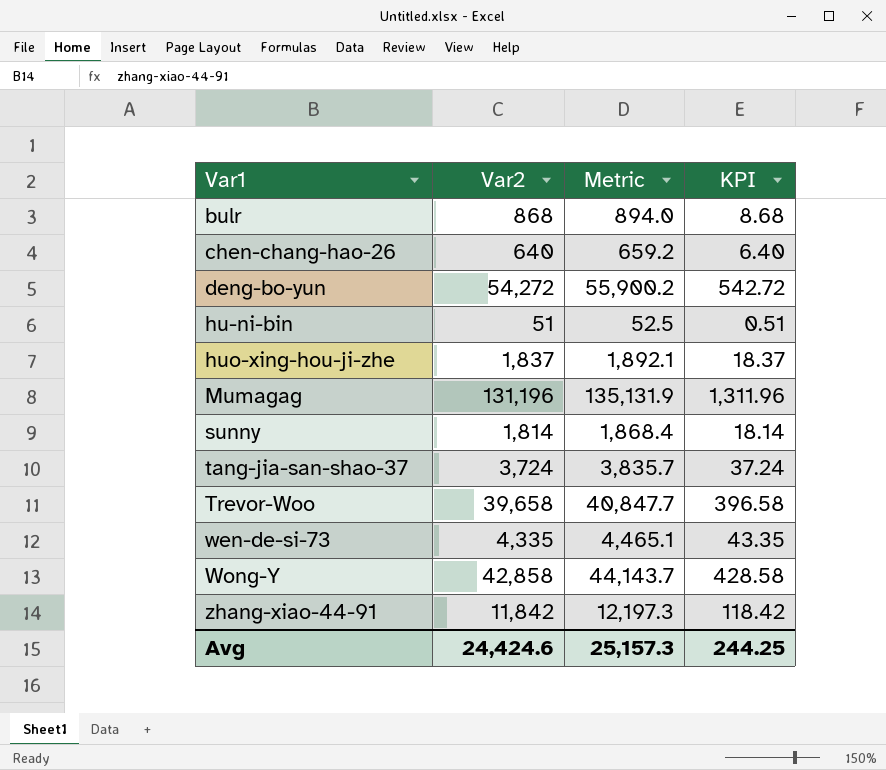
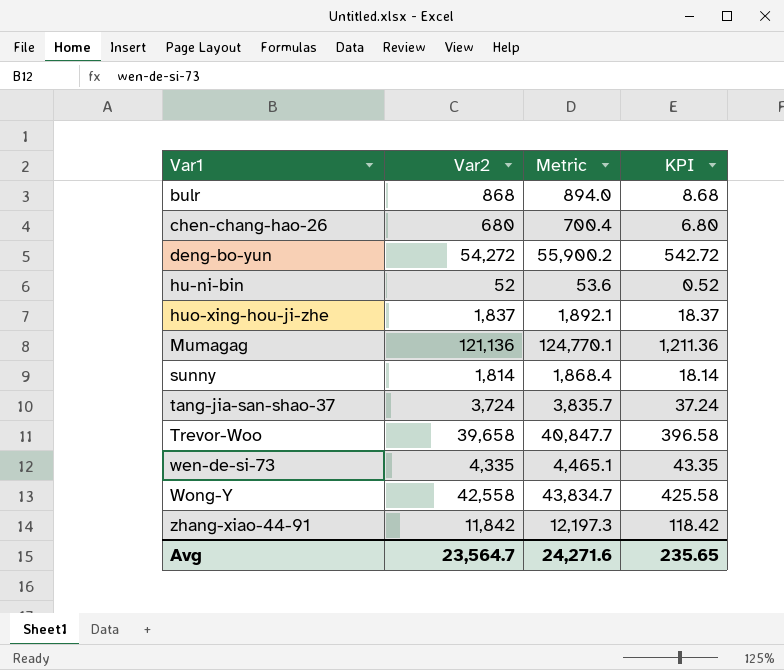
chen-chang-hao-26 | Var2: 640 -> 680
chen-chang-hao-26 | Metric: 659.2 -> 700.4
chen-chang-hao-26 | KPI: 6.40 -> 6.80
hu-ni-bin | Var2: 51 -> 52
hu-ni-bin | Metric: 52.5 -> 53.6
hu-ni-bin | KPI: 0.51 -> 0.52
Mumagag | Var2: 131,196 -> 121,136
Mumagag | Metric: 135,131.9 -> 124,770.1
Mumagag | KPI: 1,311.96 -> 1,211.36
Wong-Y | Var2: 42,858 -> 42,558
Wong-Y | Metric: 44,143.7 -> 43,834.7
Wong-Y | KPI: 428.58 -> 425.58
Avg | Var2: 24,424.6 -> 23,564.7
Avg | Metric: 25,157.3 -> 24,271.6
Avg | KPI: 244.25 -> 235.65

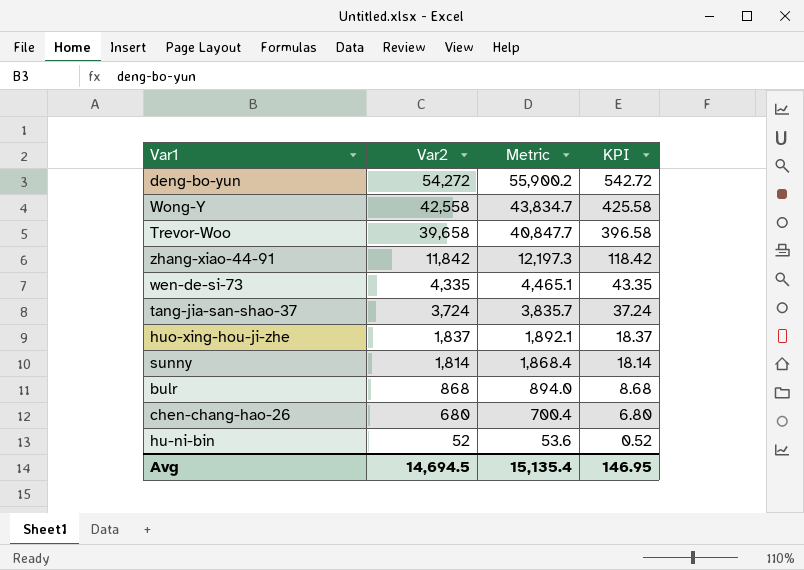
row order: Var1 ascending -> Var2 descending
row Mumagag: 121,136 | 124,770.1 | 1,211.36 -> none
Avg | Var2: 23,564.7 -> 14,694.5
Avg | Metric: 24,271.6 -> 15,135.4
Avg | KPI: 235.65 -> 146.95

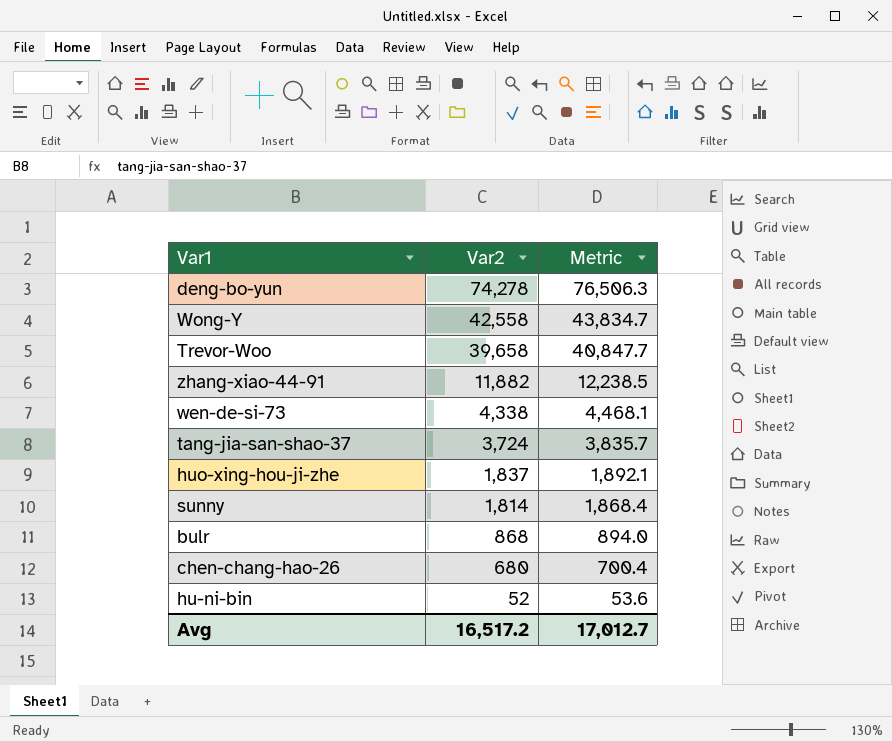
column KPI | formula: [Var2] * 0.01 -> none
deng-bo-yun | Var2: 54,272 -> 74,278
deng-bo-yun | Metric: 55,900.2 -> 76,506.3
zhang-xiao-44-91 | Var2: 11,842 -> 11,882
zhang-xiao-44-91 | Metric: 12,197.3 -> 12,238.5
wen-de-si-73 | Var2: 4,335 -> 4,338
wen-de-si-73 | Metric: 4,465.1 -> 4,468.1
Avg | Var2: 14,694.5 -> 16,517.2
Avg | Metric: 15,135.4 -> 17,012.7

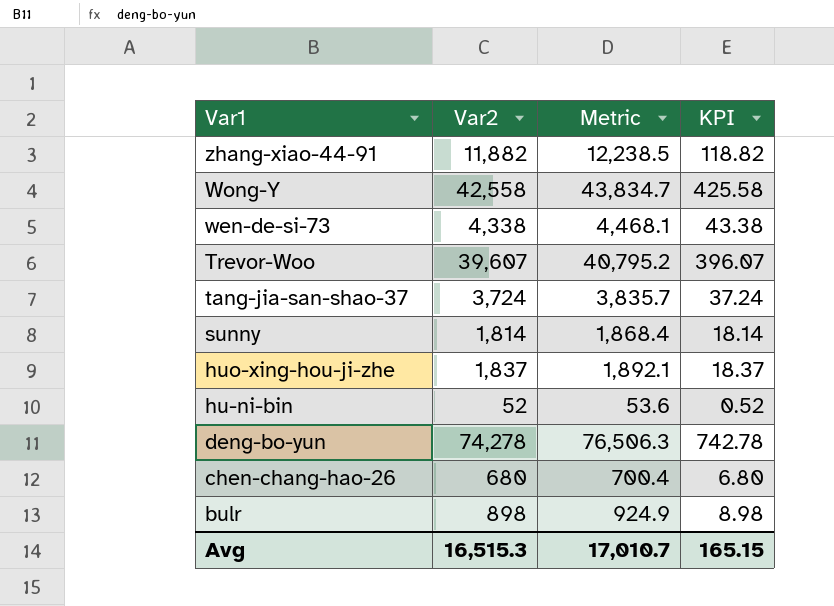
row order: Var2 descending -> Var1 descending
column KPI | formula: none -> [Var2] * 0.01
Trevor-Woo | Var2: 39,658 -> 39,607
Trevor-Woo | Metric: 40,847.7 -> 40,795.2
bulr | Var2: 868 -> 898
bulr | Metric: 894.0 -> 924.9
Avg | Var2: 16,517.2 -> 16,515.3
Avg | Metric: 17,012.7 -> 17,010.7

